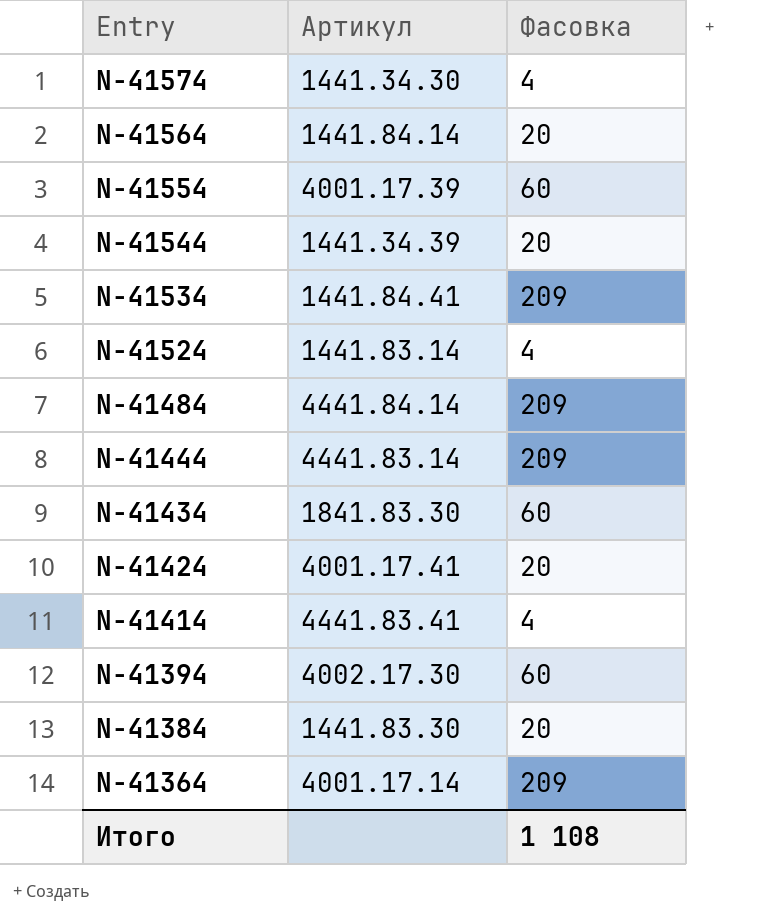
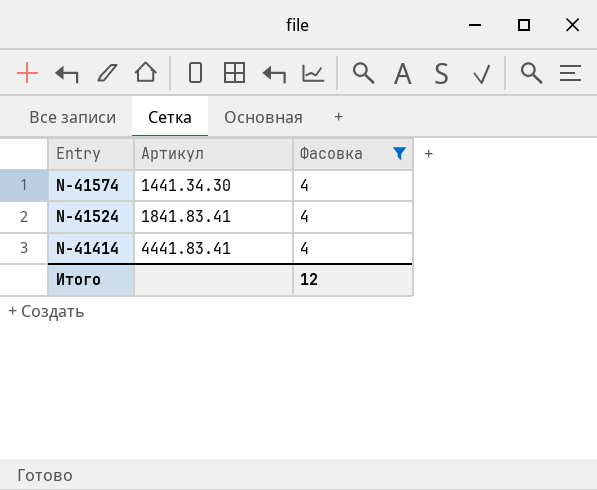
filter: none -> Фасовка = 4
N-41524 | Артикул: 1441.83.14 -> 1841.83.41
Итого | Фасовка: 1 108 -> 12

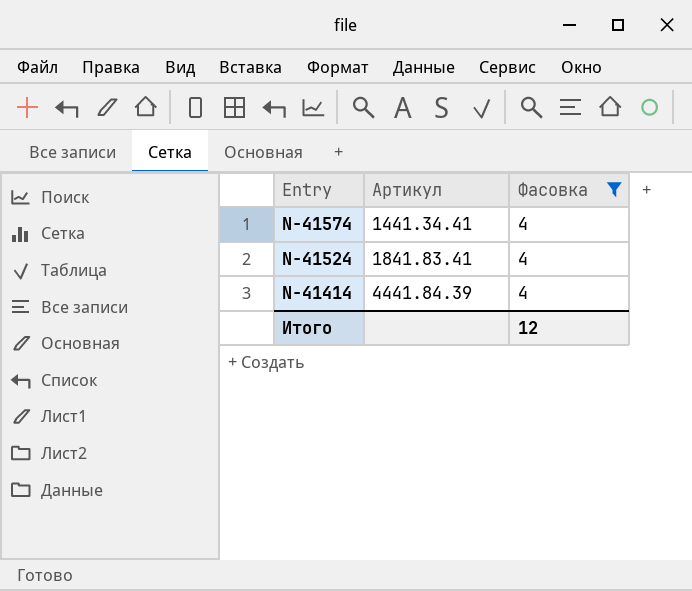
N-41574 | Артикул: 1441.34.30 -> 1441.34.41
N-41414 | Артикул: 4441.83.41 -> 4441.84.39

